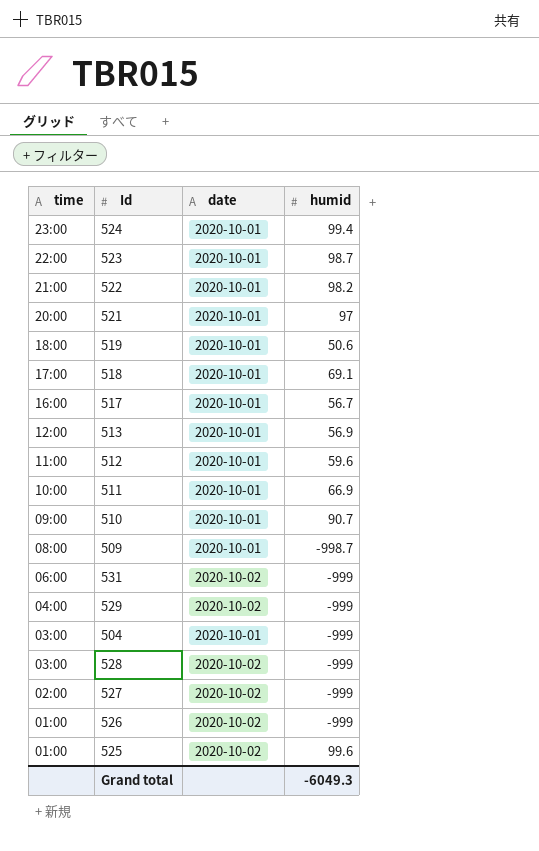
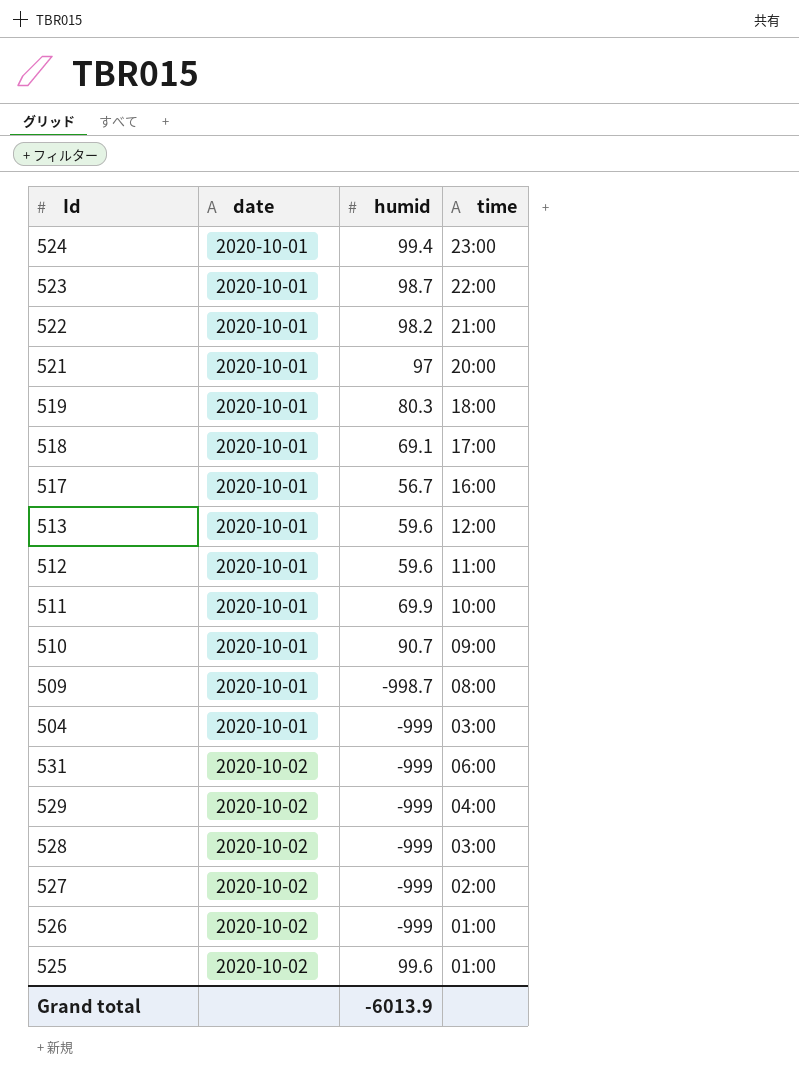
row order: time descending -> date ascending
column time | position: 1 -> 4
519 | humid: 50.6 -> 80.3
513 | humid: 56.9 -> 59.6
511 | humid: 66.9 -> 69.9
Grand total | humid: -6049.3 -> -6013.9

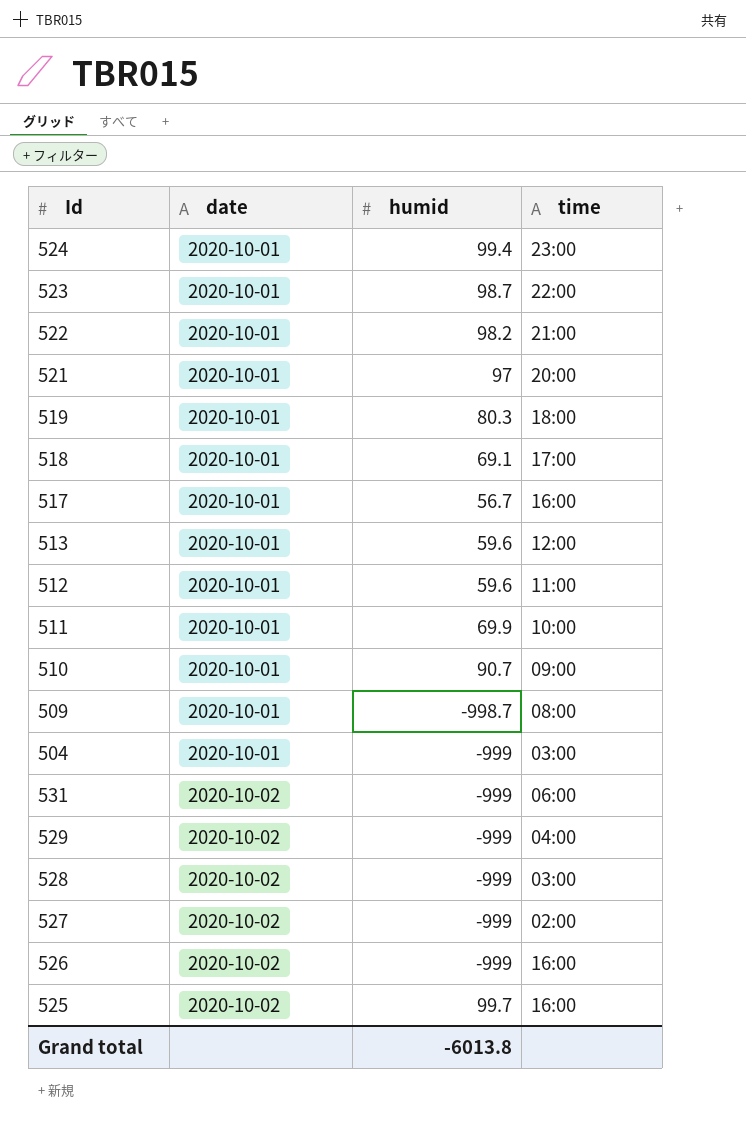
526 | time: 01:00 -> 16:00
525 | humid: 99.6 -> 99.7
525 | time: 01:00 -> 16:00
Grand total | humid: -6013.9 -> -6013.8

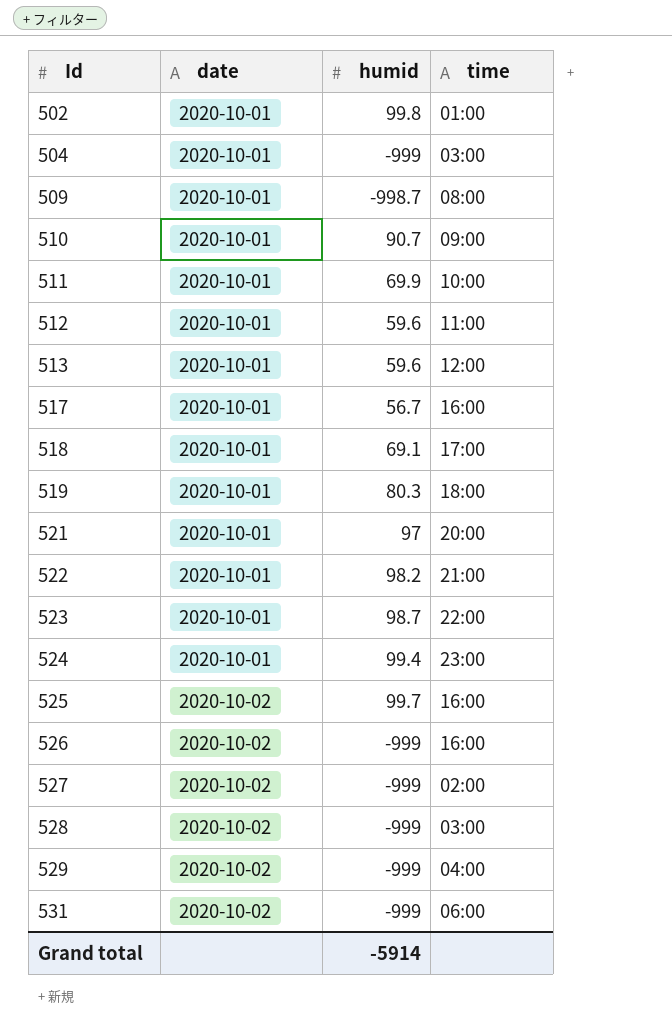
row order: date ascending -> Id ascending
row 502: none -> 2020-10-01 | 99.8 | 01:00
Grand total | humid: -6013.8 -> -5914

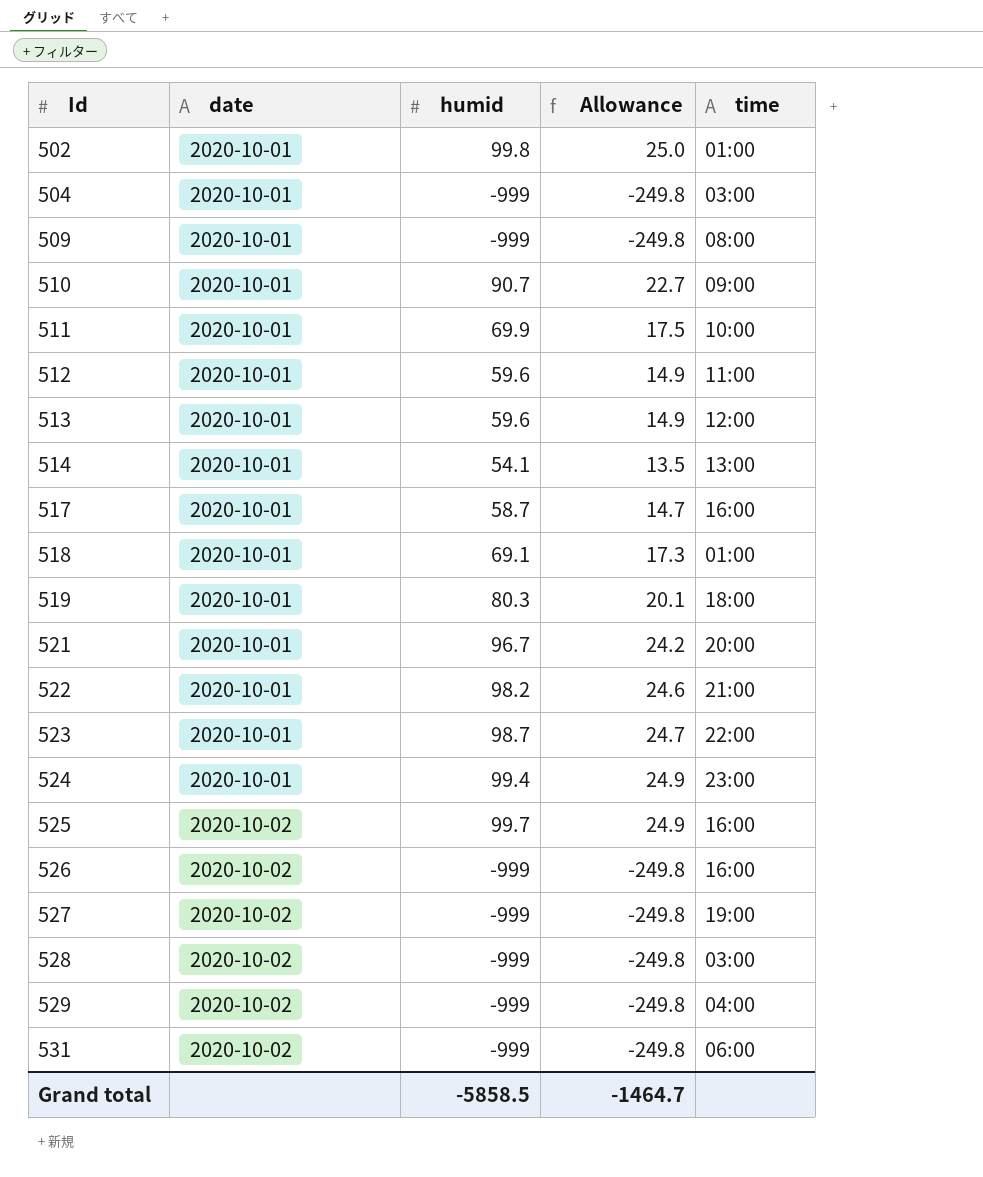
column Allowance | formula: none -> [humid] * 0.25
509 | humid: -998.7 -> -999
row 514: none -> 2020-10-01 | 54.1 | 13.5 | 13:00
517 | humid: 56.7 -> 58.7
518 | time: 17:00 -> 01:00
521 | humid: 97 -> 96.7
527 | time: 02:00 -> 19:00
Grand total | humid: -5914 -> -5858.5

